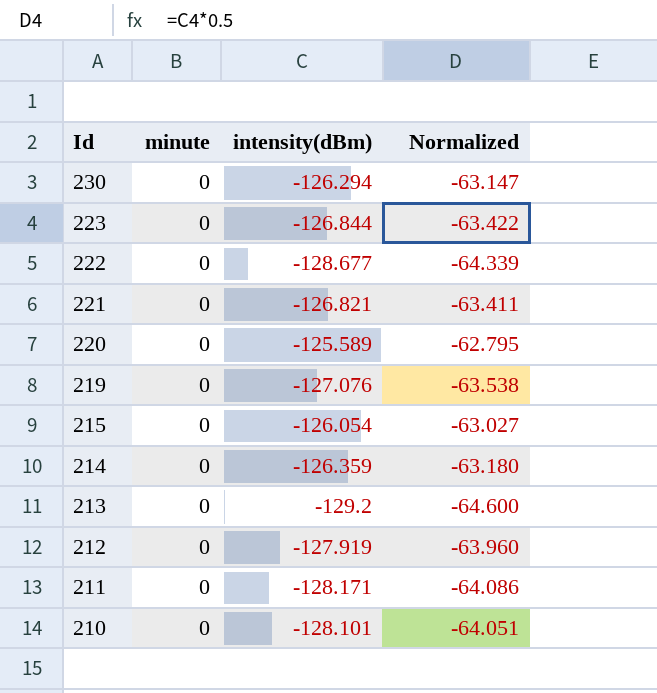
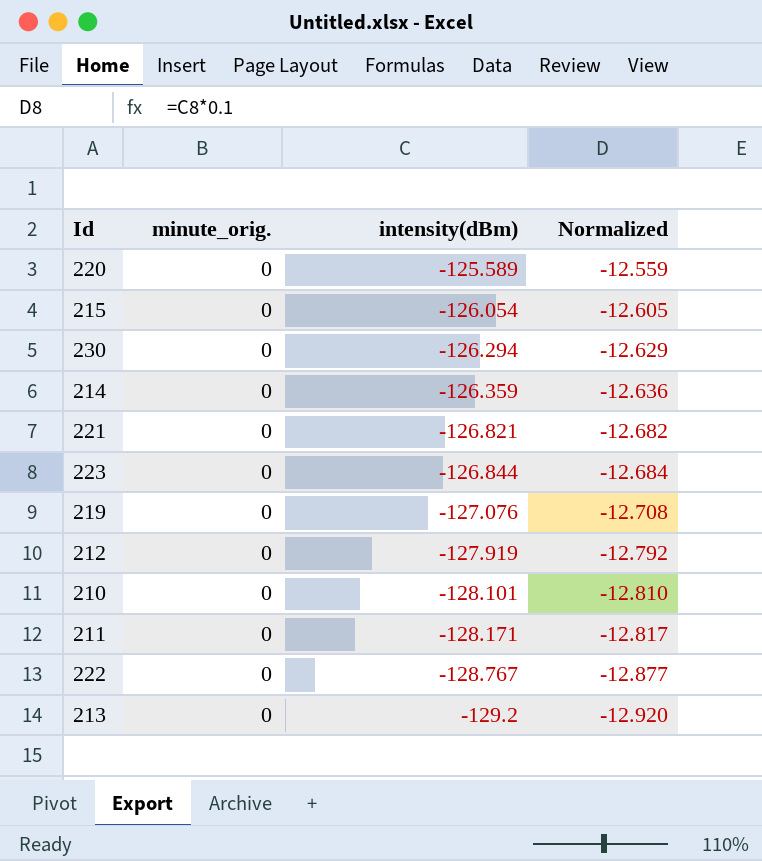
row order: Id descending -> intensity(dBm) descending
column name: minute -> minute_orig.
column Normalized | formula: [intensity(dBm)] * 0.5 -> [intensity(dBm)] * 0.1
222 | intensity(dBm): -128.677 -> -128.767

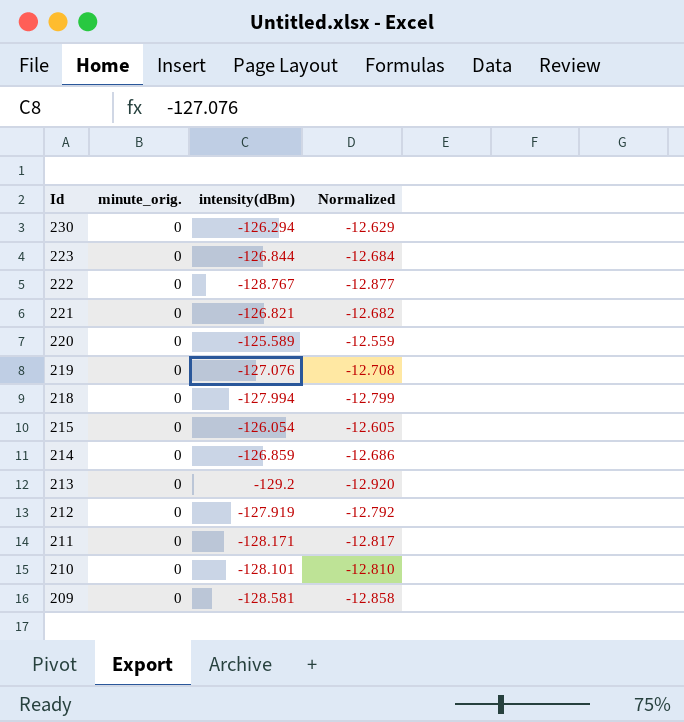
row order: intensity(dBm) descending -> Id descending
row 218: none -> 0 | -127.994 | -12.799
214 | intensity(dBm): -126.359 -> -126.859
214 | Normalized: -12.636 -> -12.686
row 209: none -> 0 | -128.581 | -12.858

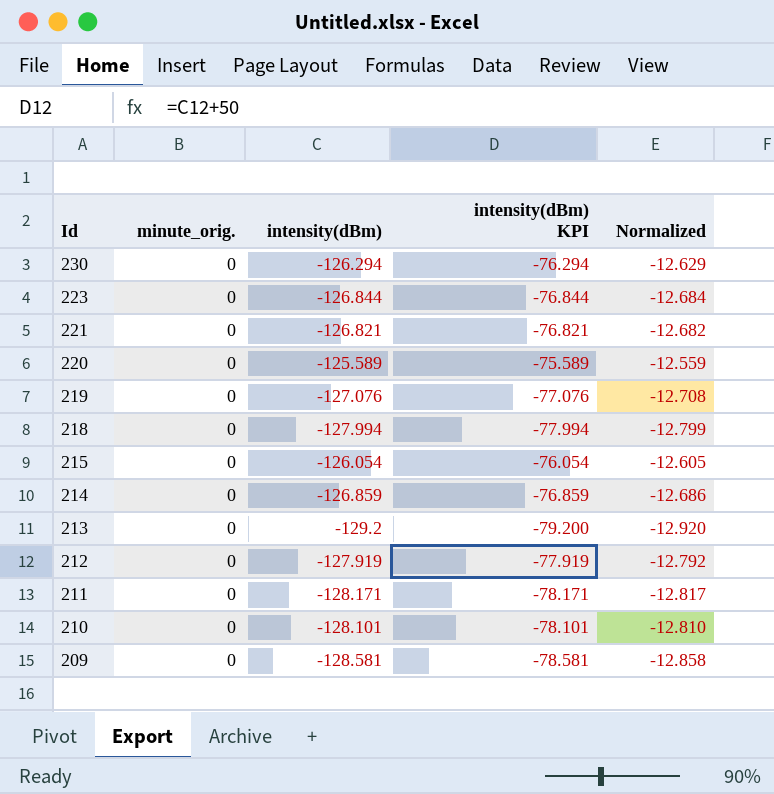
column intensity(dBm) KPI | formula: none -> [intensity(dBm)] + 50
row 222: 0 | -128.767 | -12.877 -> none

